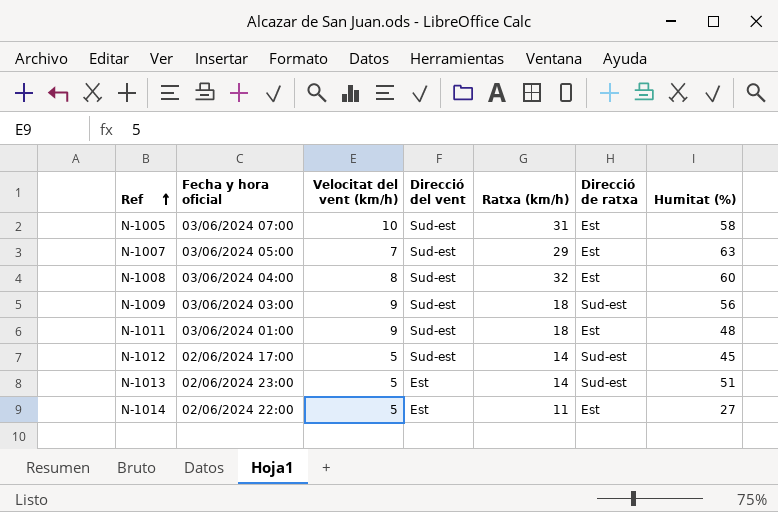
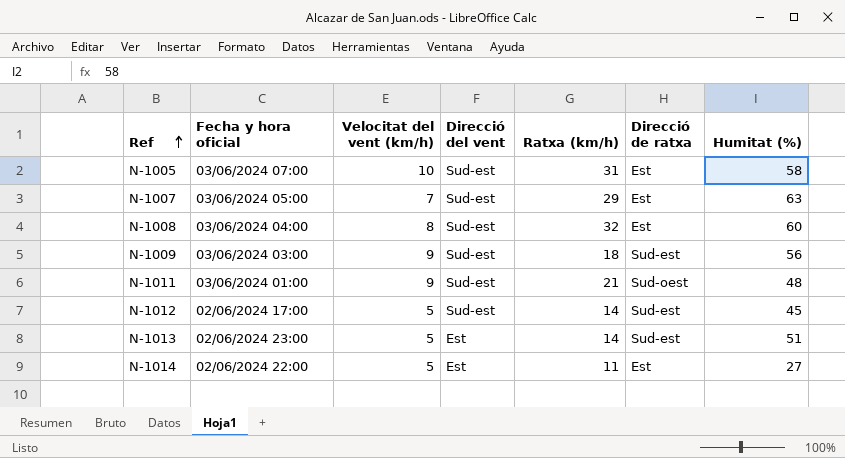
N-1011 | Ratxa (km/h): 18 -> 21
N-1011 | Direcció de ratxa: Est -> Sud-oest

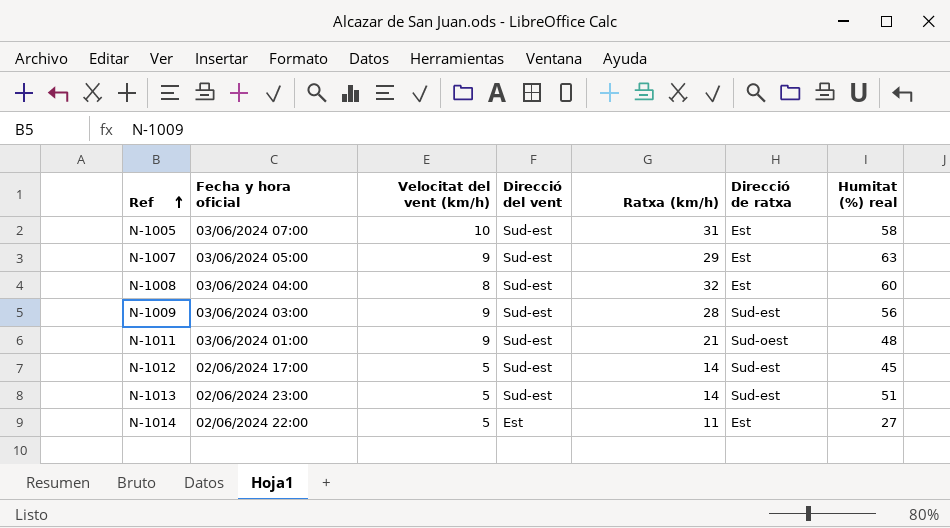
column name: Humitat (%) -> Humitat (%) real
N-1007 | Velocitat del vent (km/h): 7 -> 9
N-1009 | Ratxa (km/h): 18 -> 28
N-1013 | Direcció del vent: Est -> Sud-est

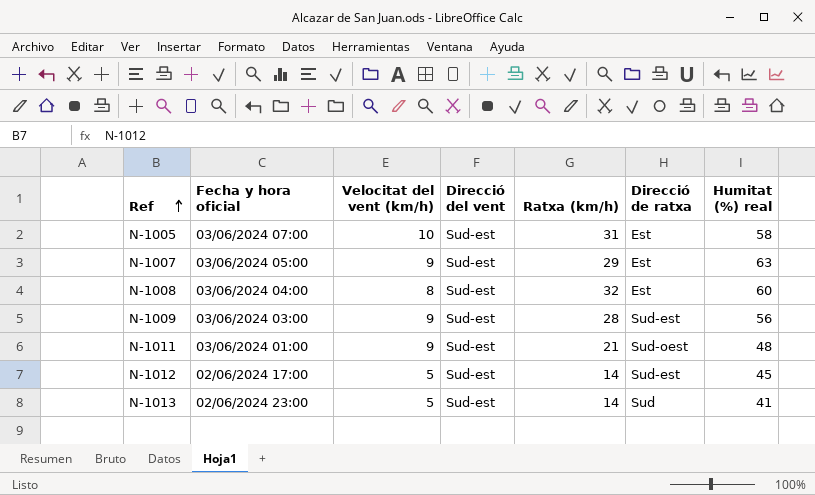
row N-1014: 02/06/2024 22:00 | 5 | Est | 11 | Est | 27 -> none
N-1013 | Direcció de ratxa: Sud-est -> Sud
N-1013 | Humitat (%) real: 51 -> 41

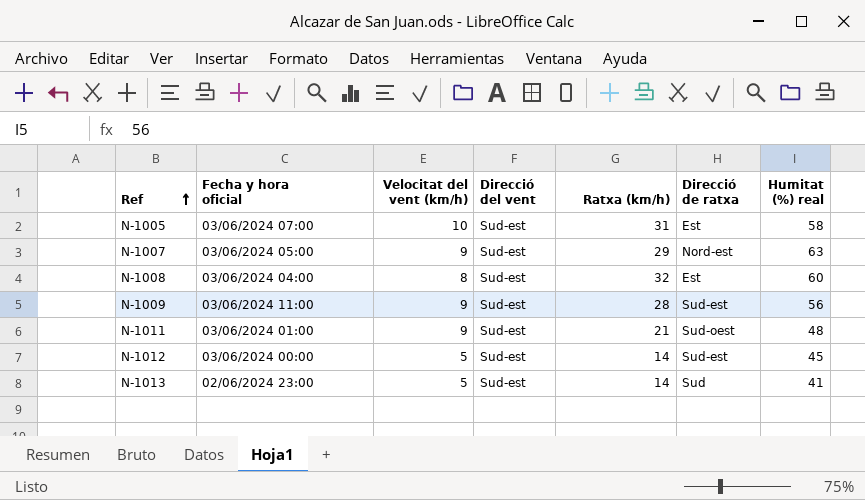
N-1007 | Direcció de ratxa: Est -> Nord-est
N-1009 | Fecha y hora oficial: 03/06/2024 03:00 -> 03/06/2024 11:00
N-1012 | Fecha y hora oficial: 02/06/2024 17:00 -> 03/06/2024 00:00

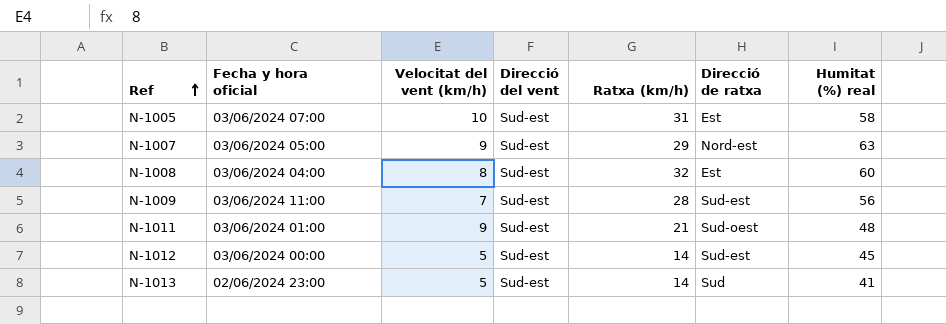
N-1009 | Velocitat del vent (km/h): 9 -> 7

